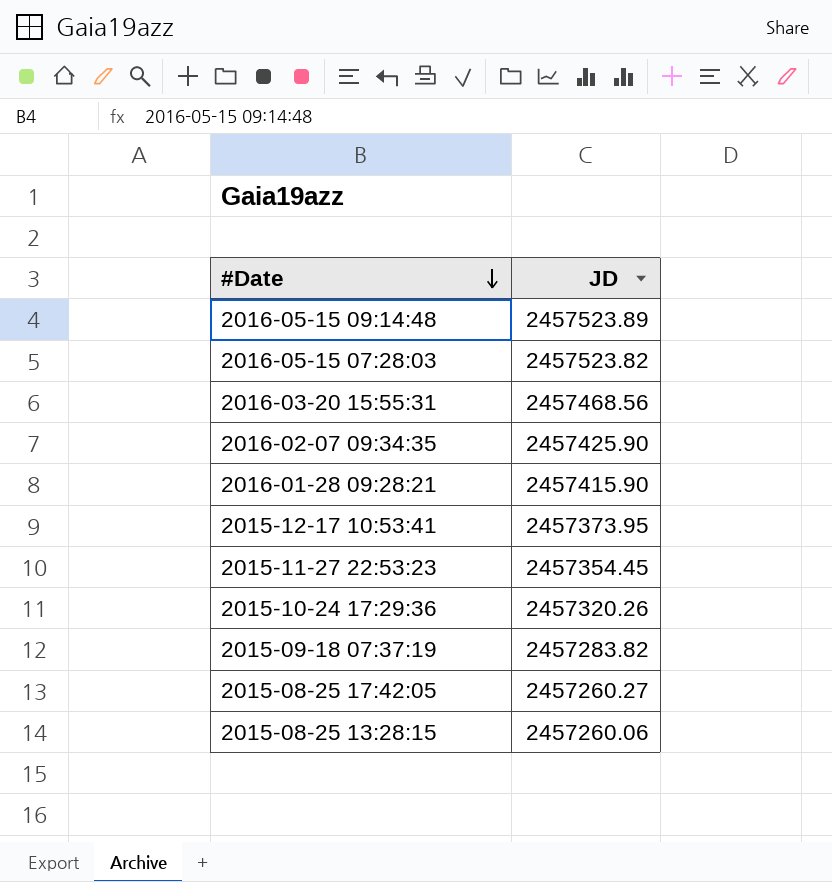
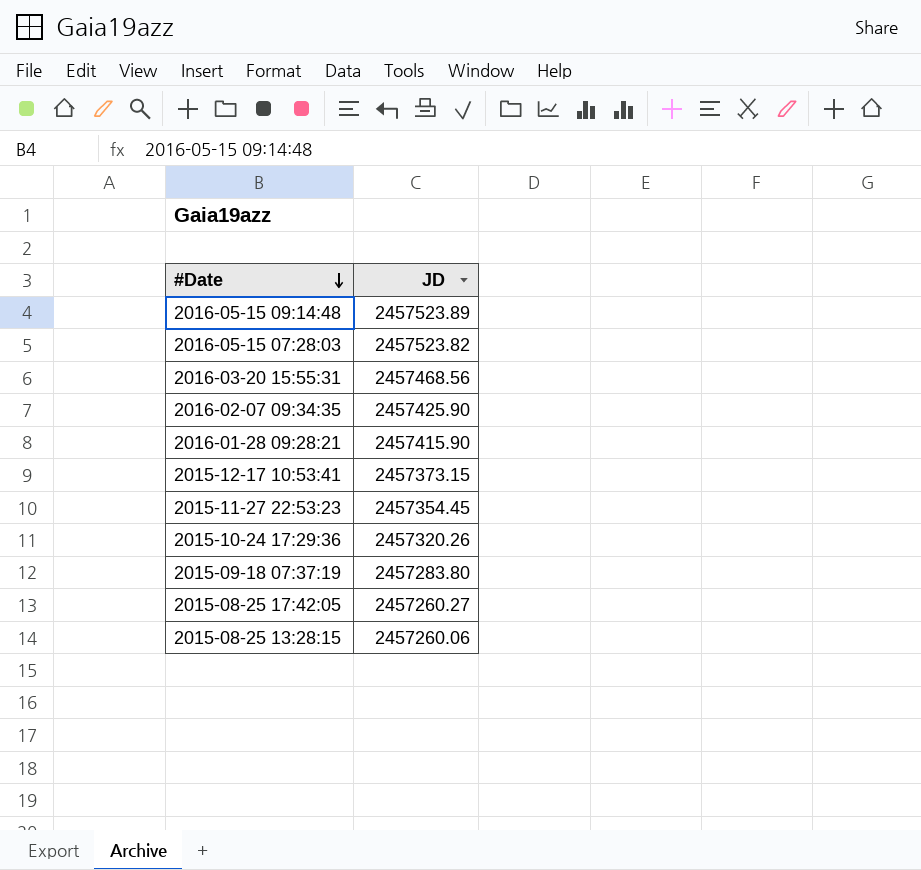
2015-12-17 10:53:41 | JD: 2457373.95 -> 2457373.15
2015-09-18 07:37:19 | JD: 2457283.82 -> 2457283.80

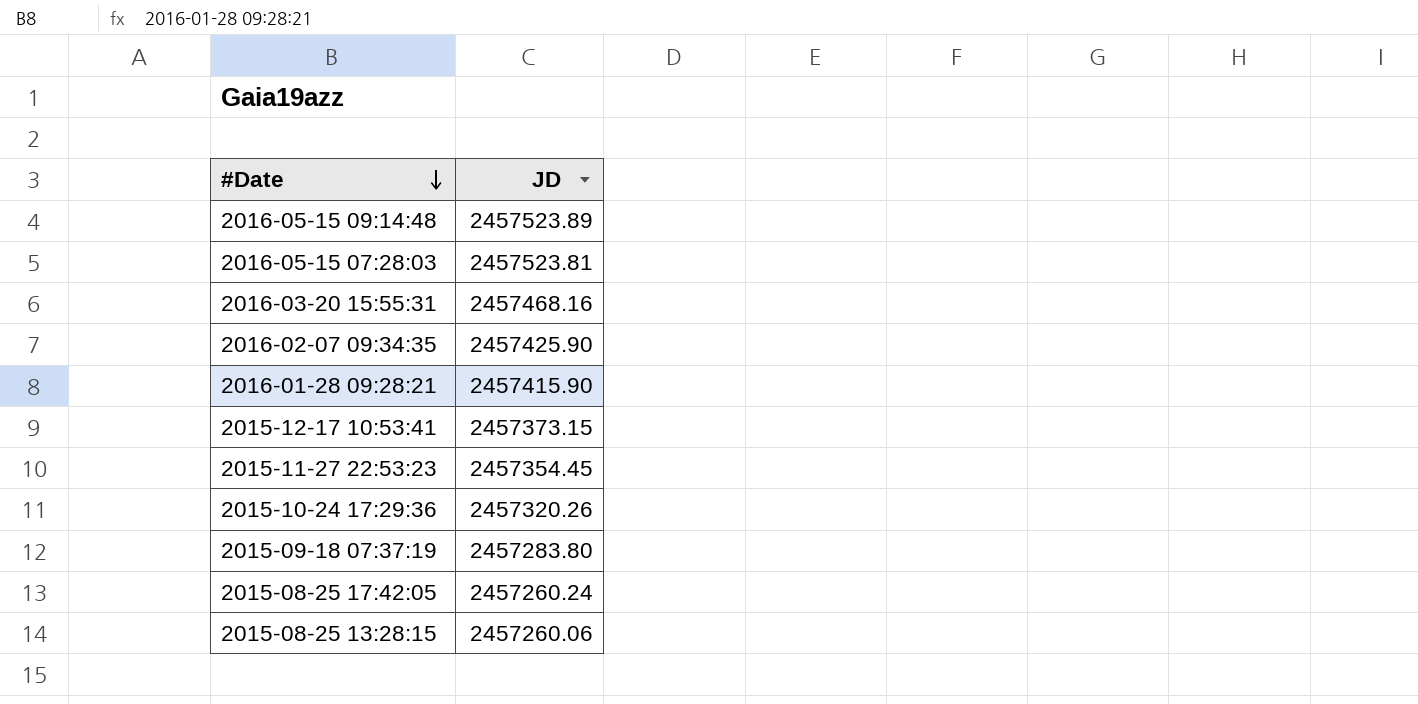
2016-05-15 07:28:03 | JD: 2457523.82 -> 2457523.81
2016-03-20 15:55:31 | JD: 2457468.56 -> 2457468.16
2015-08-25 17:42:05 | JD: 2457260.27 -> 2457260.24

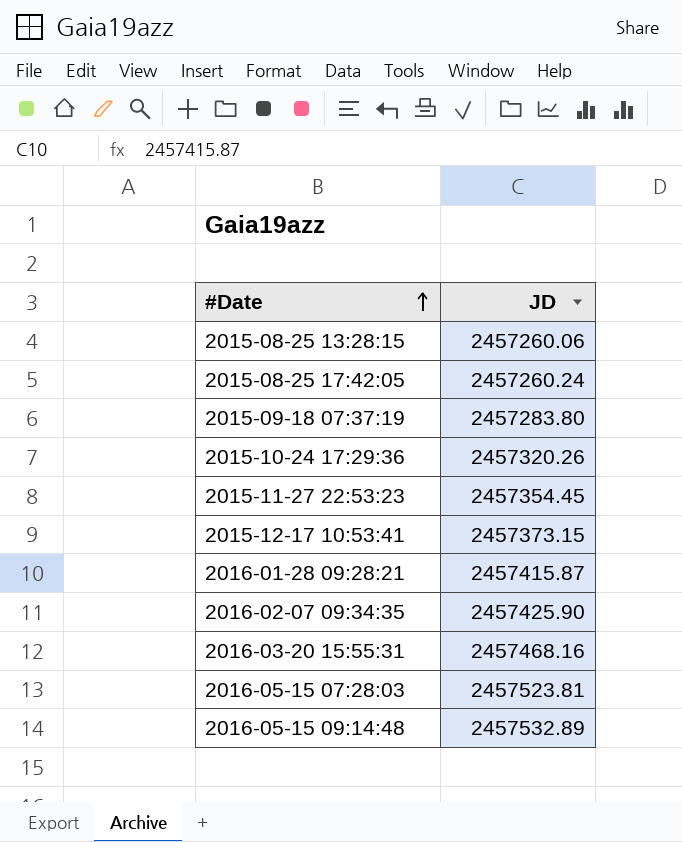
row order: #Date descending -> #Date ascending
2016-01-28 09:28:21 | JD: 2457415.90 -> 2457415.87
2016-05-15 09:14:48 | JD: 2457523.89 -> 2457532.89

